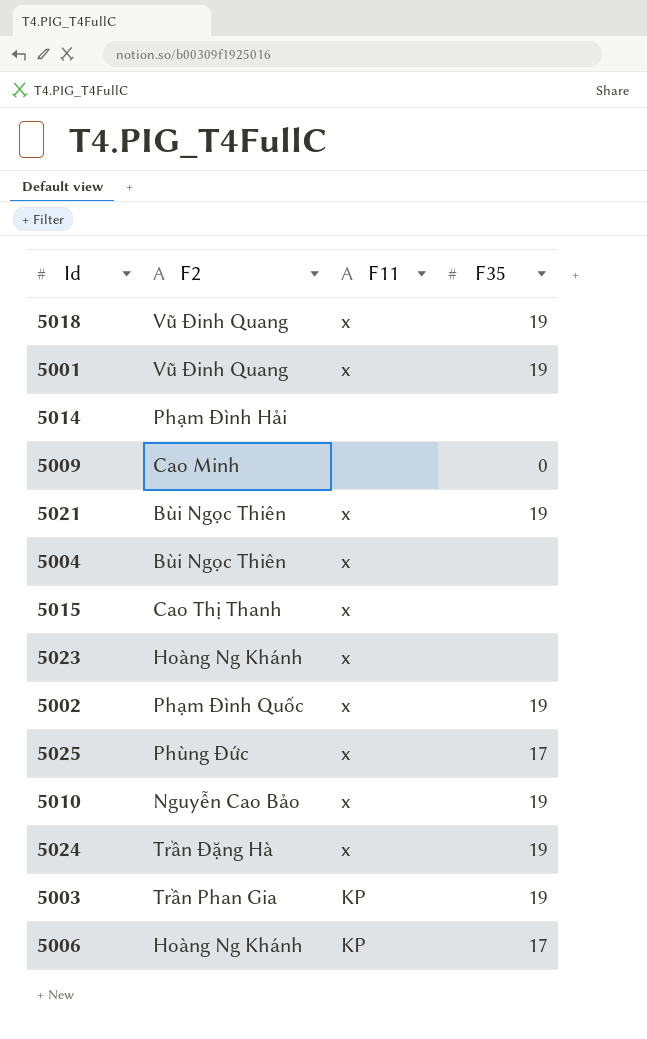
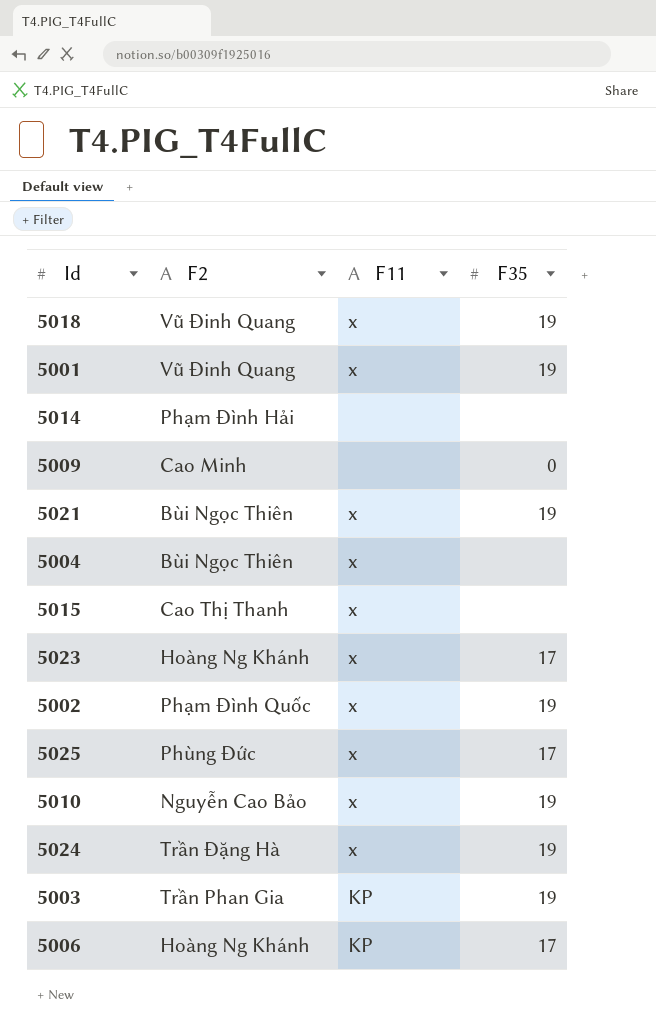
5023 | F35: none -> 17

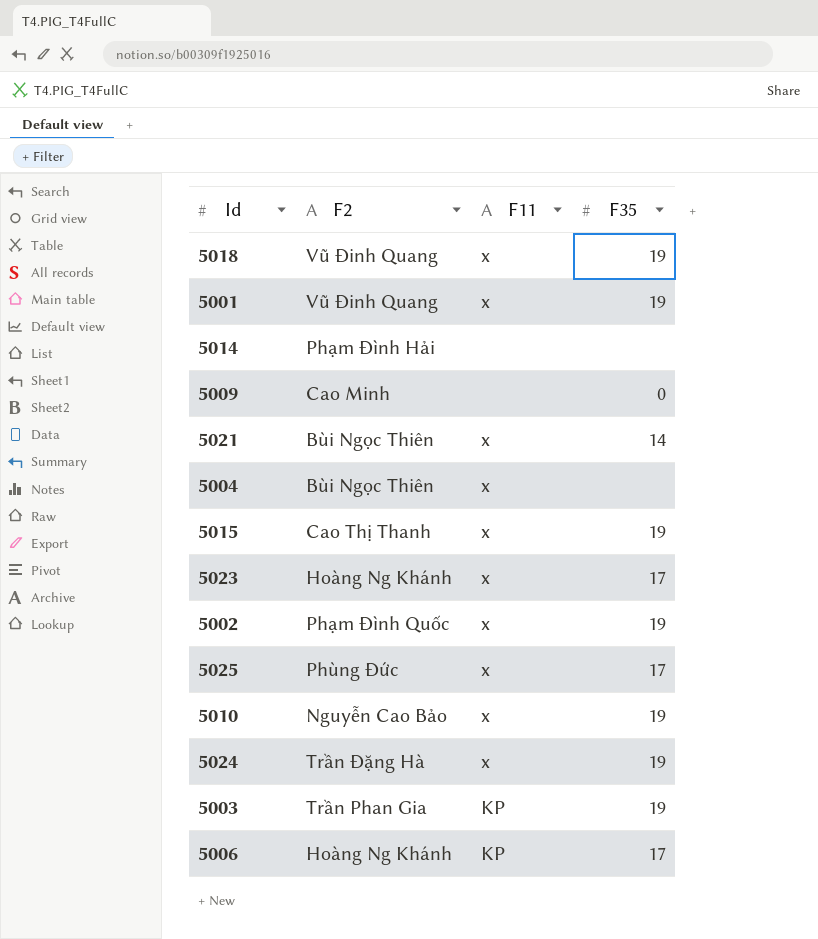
5021 | F35: 19 -> 14
5015 | F35: none -> 19

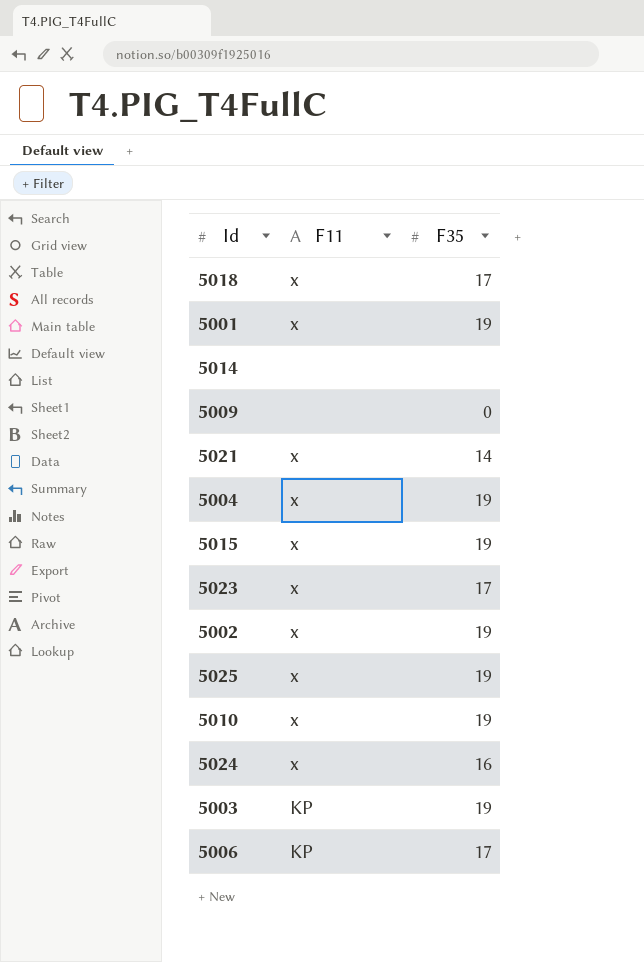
column F2 | position: 2 -> none
5018 | F35: 19 -> 17
5004 | F35: none -> 19
5025 | F35: 17 -> 19
5024 | F35: 19 -> 16

